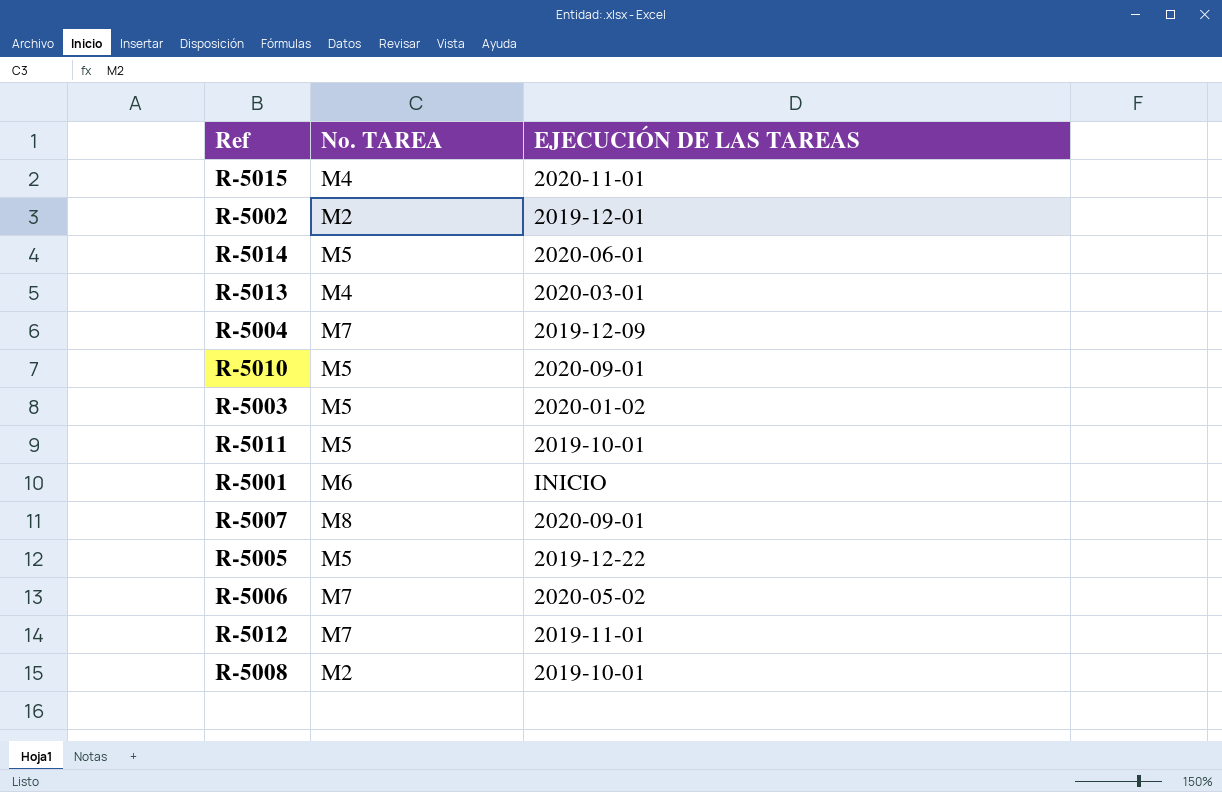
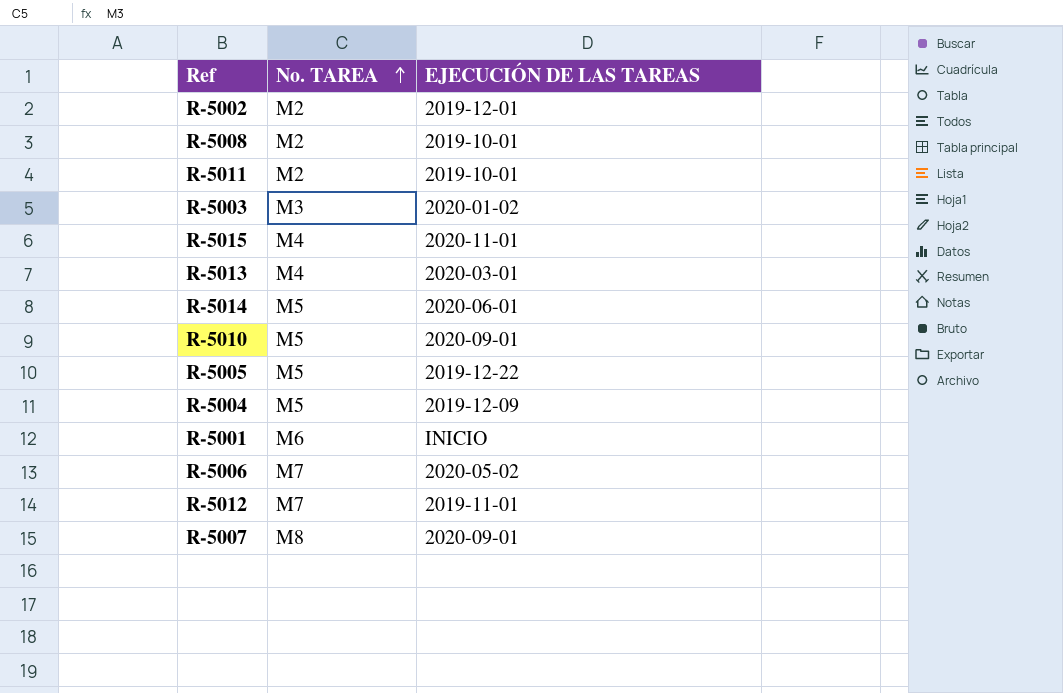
row order: none -> No. TAREA ascending
R-5011 | No. TAREA: M5 -> M2
R-5003 | No. TAREA: M5 -> M3
R-5004 | No. TAREA: M7 -> M5

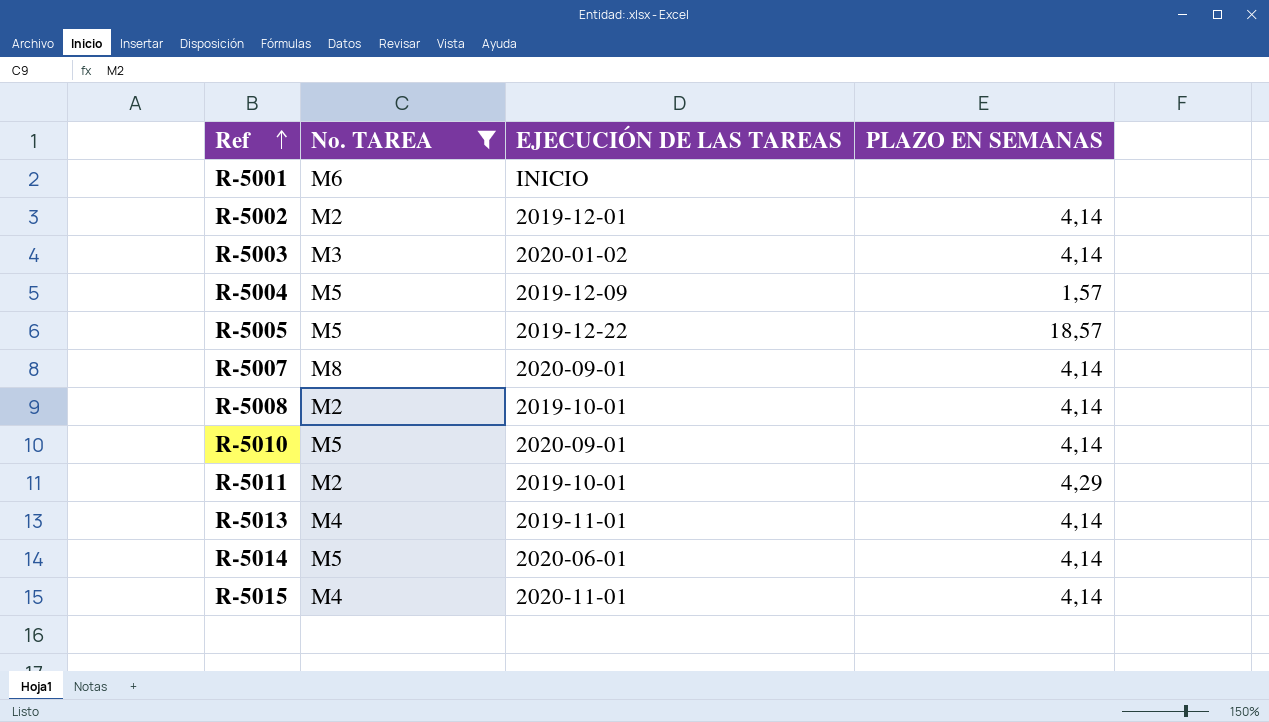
filter: none -> No. TAREA != M7
row order: No. TAREA ascending -> Ref ascending
column PLAZO EN SEMANAS | position: none -> 4
R-5013 | EJECUCIÓN DE LAS TAREAS: 2020-03-01 -> 2019-11-01

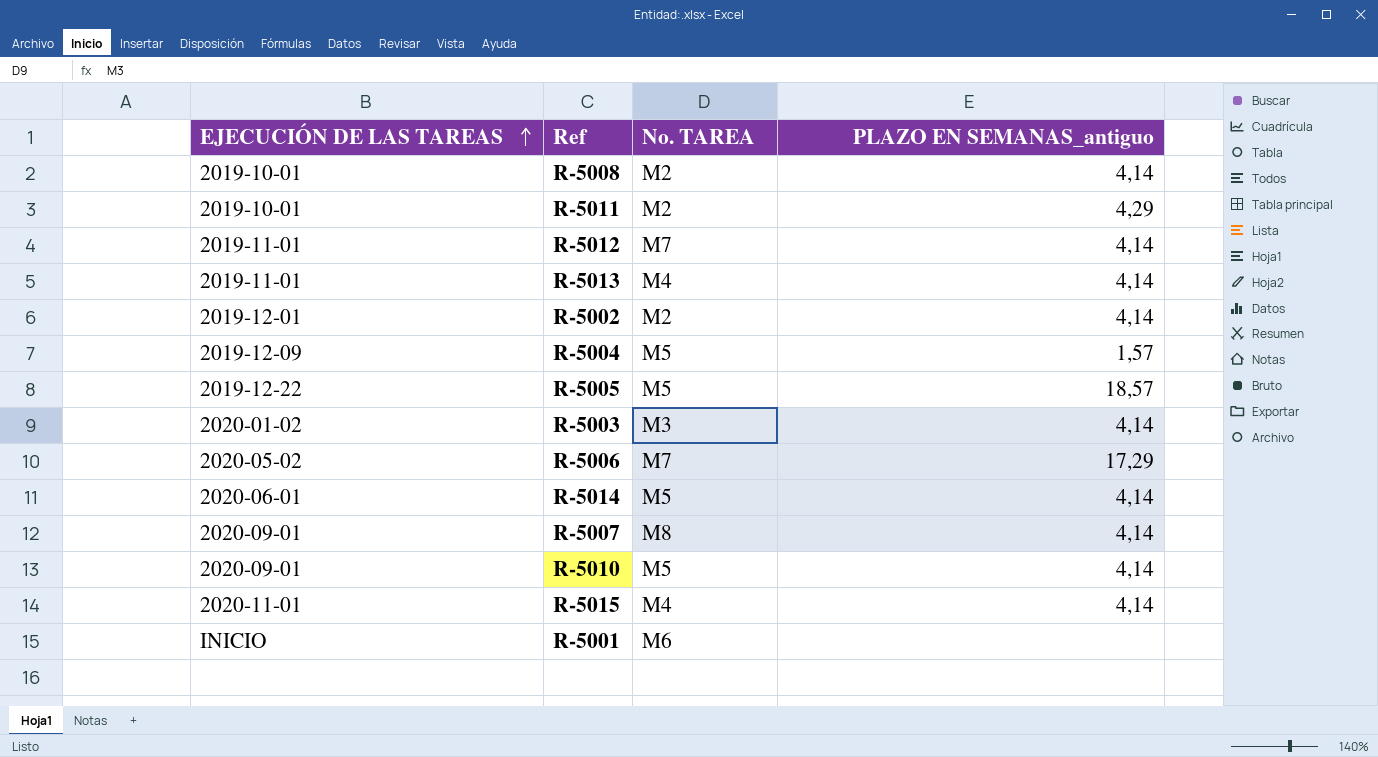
filter: No. TAREA != M7 -> none
row order: Ref ascending -> EJECUCIÓN DE LAS TAREAS ascending
column EJECUCIÓN DE LAS TAREAS | position: 3 -> 1
column name: PLAZO EN SEMANAS -> PLAZO EN SEMANAS_antiguo

